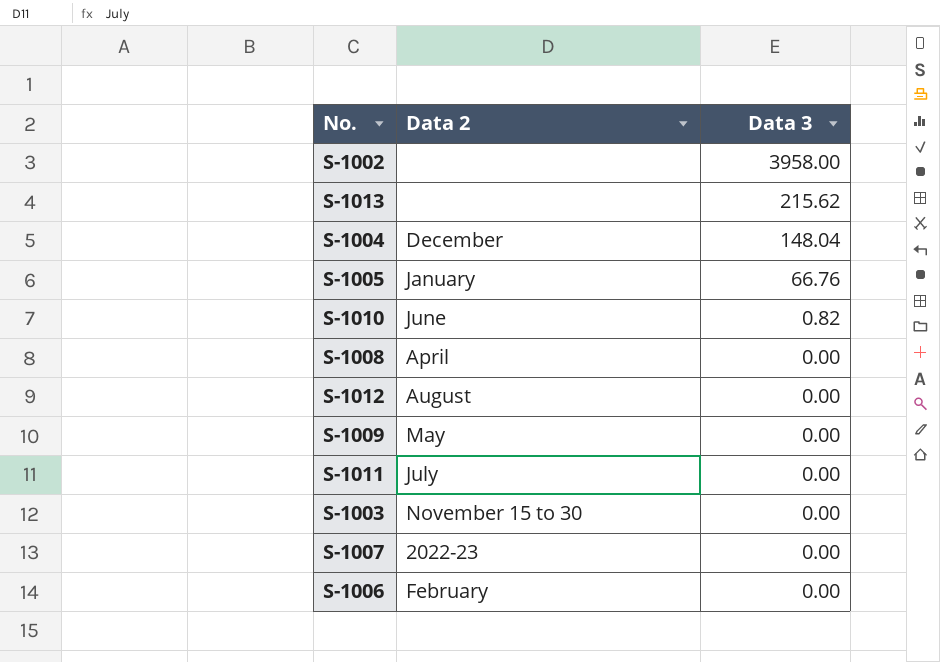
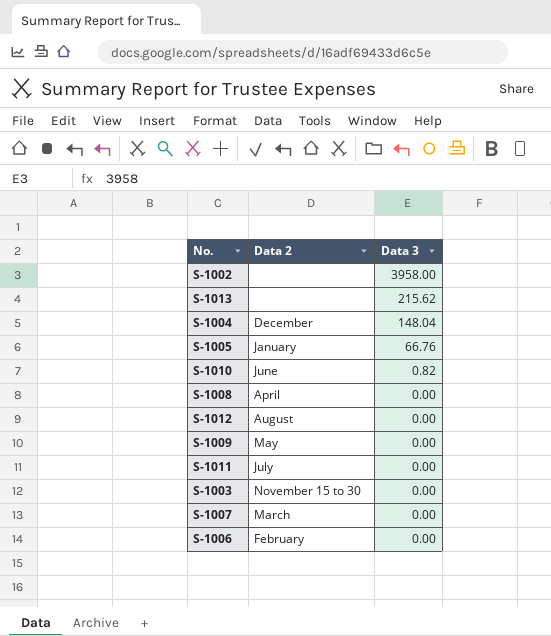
S-1007 | Data 2: 2022-23 -> March

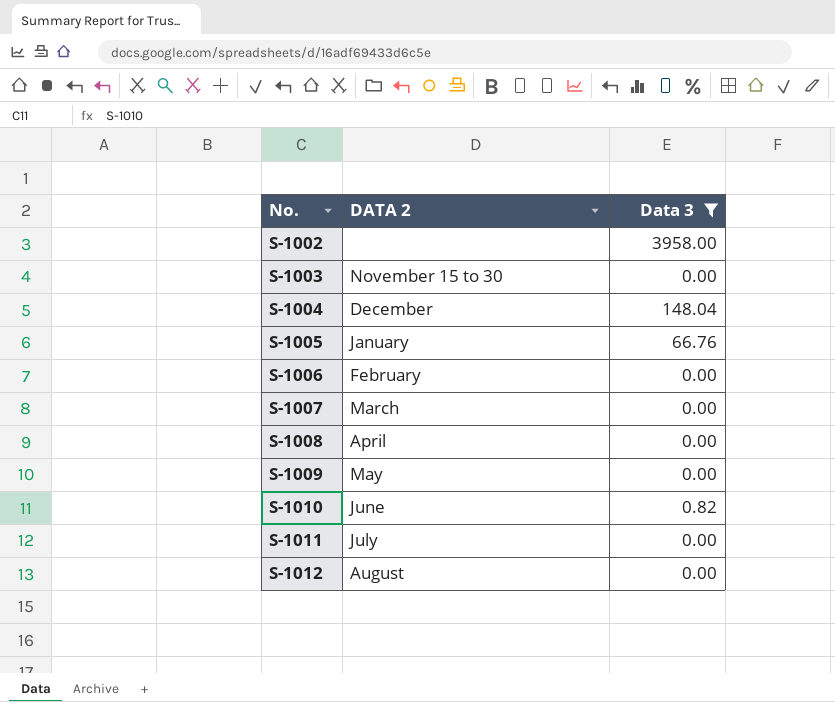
filter: none -> Data 3 != 215.62
row order: Data 3 descending -> No. ascending
column name: Data 2 -> DATA 2

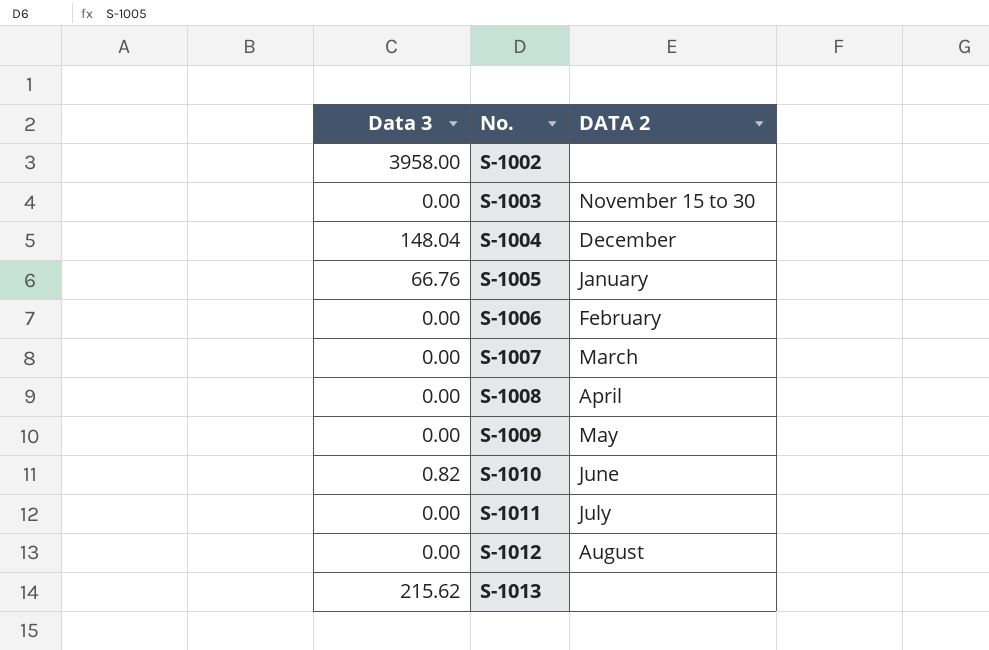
filter: Data 3 != 215.62 -> none
column Data 3 | position: 3 -> 1

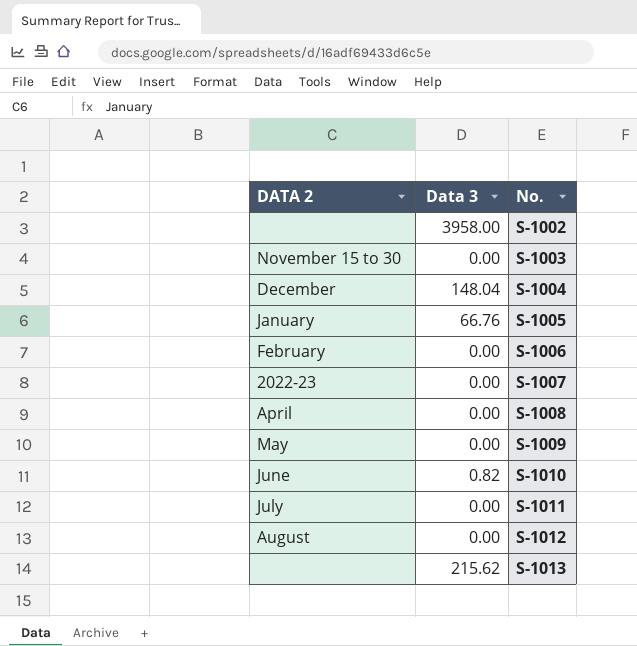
column DATA 2 | position: 3 -> 1
S-1007 | DATA 2: March -> 2022-23

